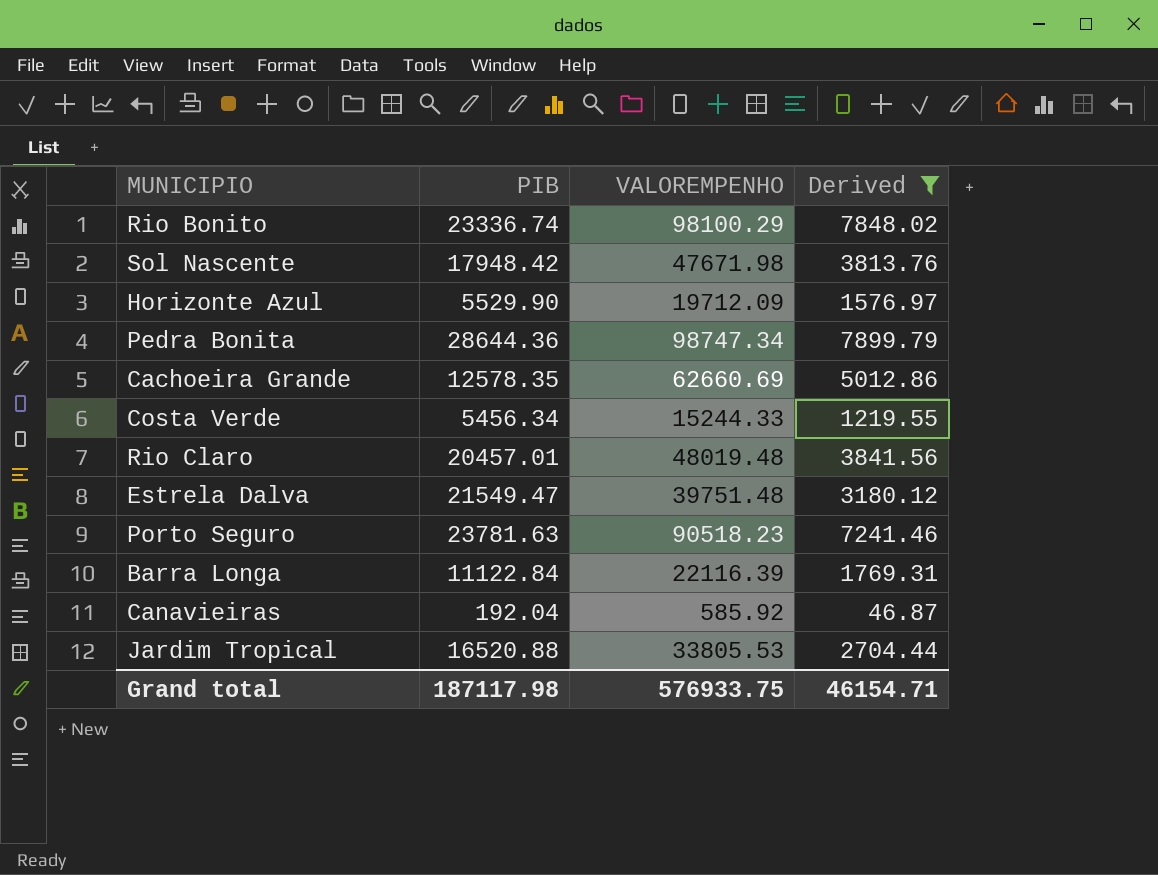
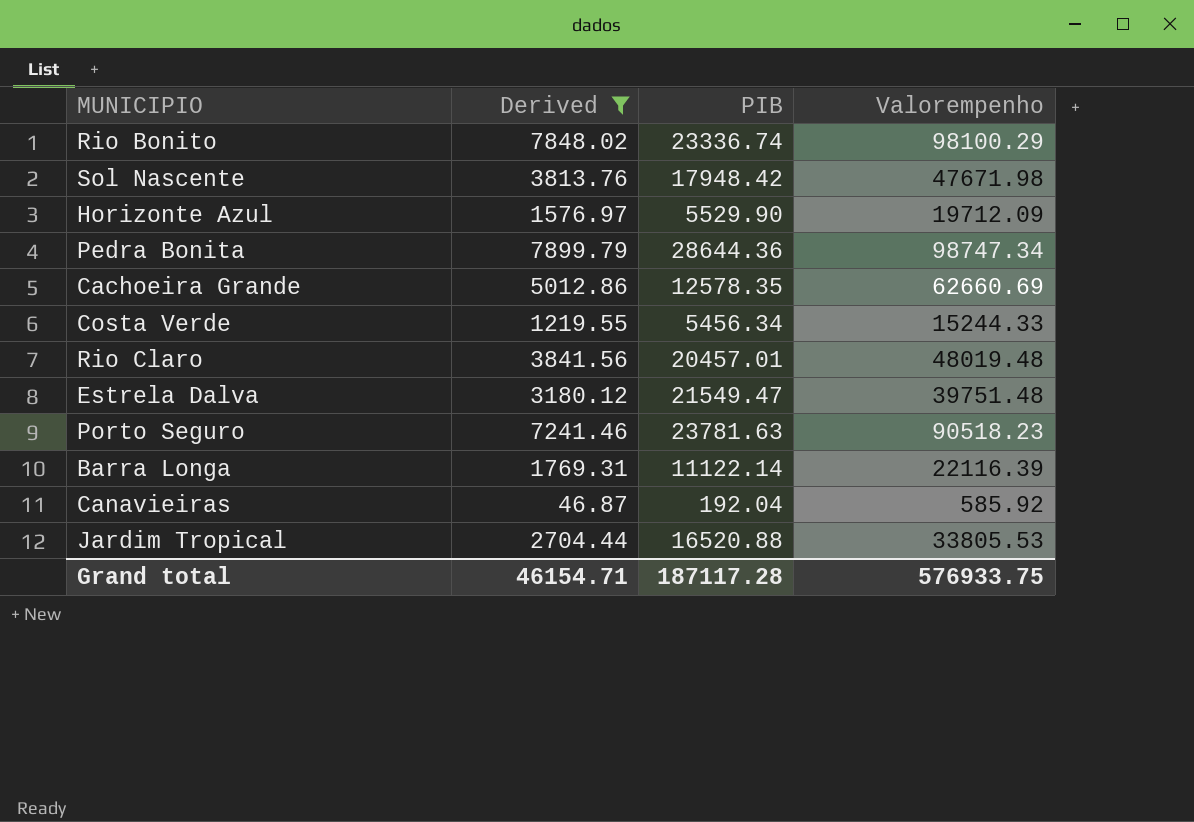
column Derived | position: 4 -> 2
column name: VALOREMPENHO -> Valorempenho
Barra Longa | PIB: 11122.84 -> 11122.14
Grand total | PIB: 187117.98 -> 187117.28

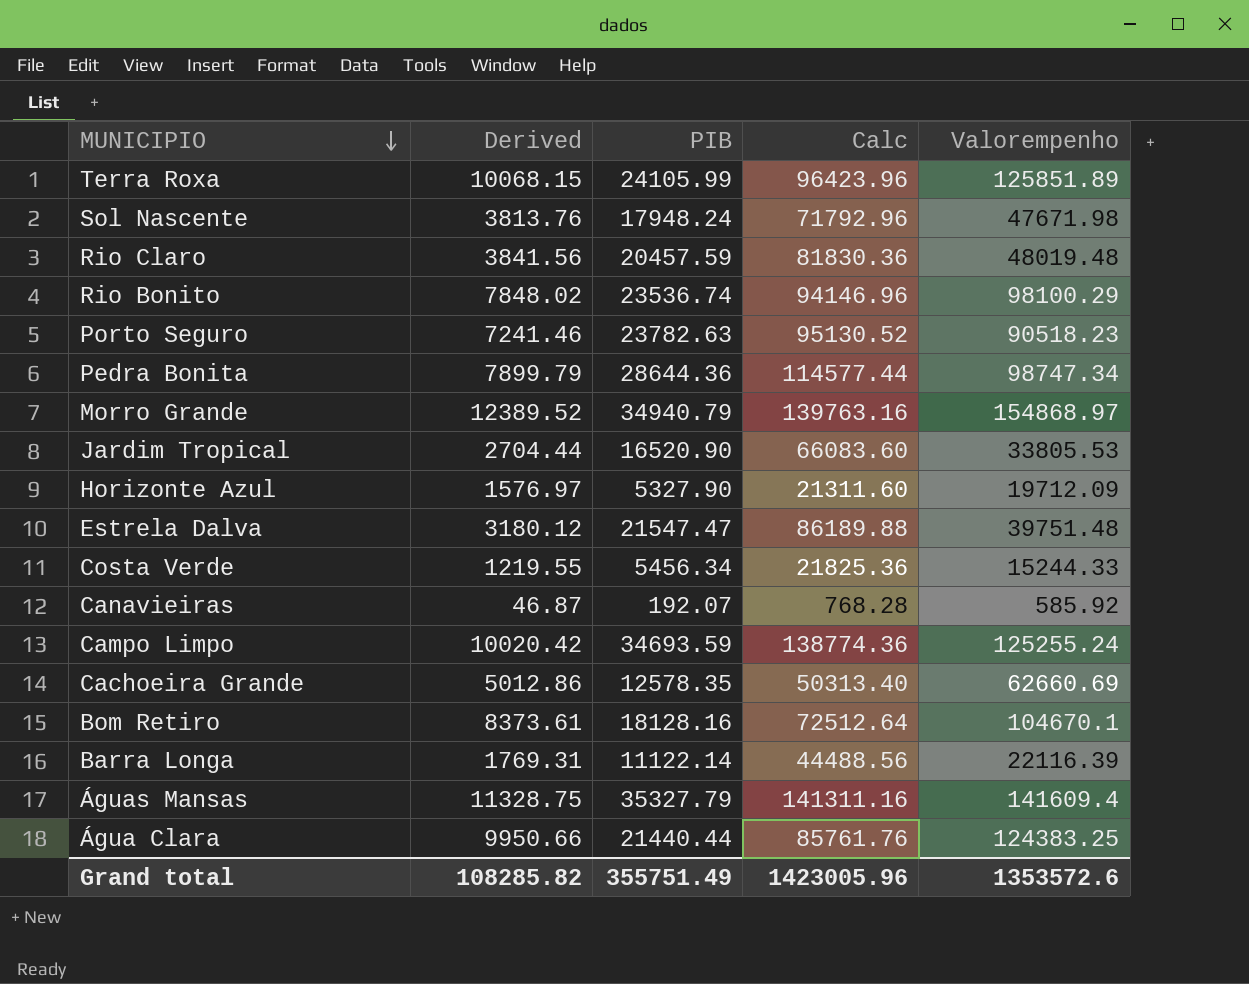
filter: Derived <= 7899.79 -> none
row order: none -> MUNICIPIO descending
column Calc | formula: none -> [PIB] * 4
Sol Nascente | PIB: 17948.42 -> 17948.24
Rio Claro | PIB: 20457.01 -> 20457.59
Rio Bonito | PIB: 23336.74 -> 23536.74
Porto Seguro | PIB: 23781.63 -> 23782.63
Jardim Tropical | PIB: 16520.88 -> 16520.90
Horizonte Azul | PIB: 5529.90 -> 5327.90
Estrela Dalva | PIB: 21549.47 -> 21547.47
Canavieiras | PIB: 192.04 -> 192.07
Grand total | Derived: 46154.71 -> 108285.82
Grand total | PIB: 187117.28 -> 355751.49
Grand total | Valorempenho: 576933.75 -> 1353572.6

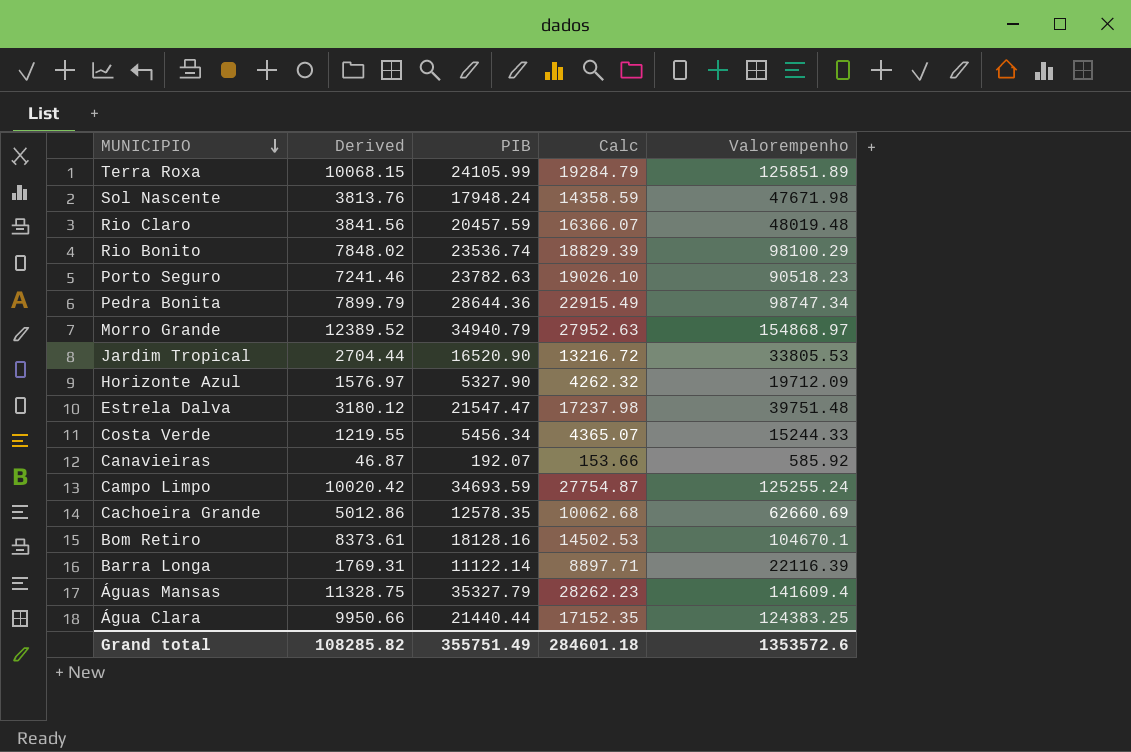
column Calc | formula: [PIB] * 4 -> [PIB] * 0.8
Grand total | Calc: 1423005.96 -> 284601.18

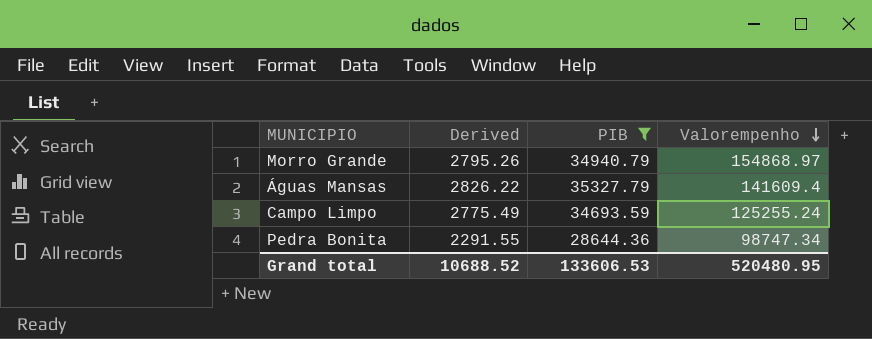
filter: none -> PIB >= 28644.36
row order: MUNICIPIO descending -> Valorempenho descending
column Calc | formula: [PIB] * 0.8 -> none
column Derived | formula: [Valorempenho] * 0.08 -> [PIB] * 0.08
Grand total | Derived: 108285.82 -> 10688.52
Grand total | PIB: 355751.49 -> 133606.53
Grand total | Valorempenho: 1353572.6 -> 520480.95

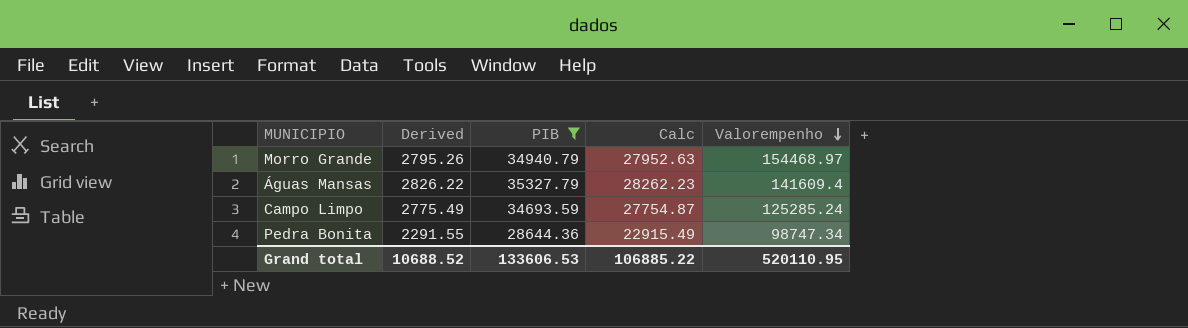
column Calc | formula: none -> [PIB] * 0.8
Morro Grande | Valorempenho: 154868.97 -> 154468.97
Campo Limpo | Valorempenho: 125255.24 -> 125285.24
Grand total | Valorempenho: 520480.95 -> 520110.95

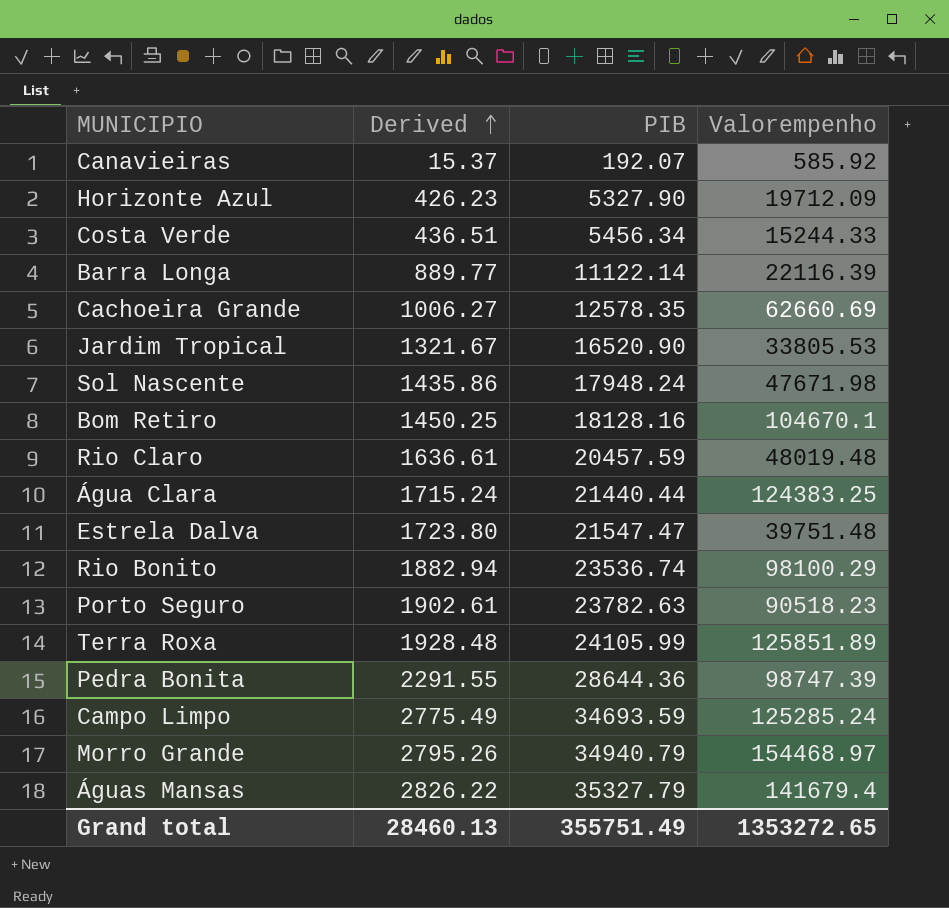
filter: PIB >= 28644.36 -> none
row order: Valorempenho descending -> Derived ascending
column Calc | formula: [PIB] * 0.8 -> none
Pedra Bonita | Valorempenho: 98747.34 -> 98747.39
Águas Mansas | Valorempenho: 141609.4 -> 141679.4
Grand total | Derived: 10688.52 -> 28460.13
Grand total | PIB: 133606.53 -> 355751.49
Grand total | Valorempenho: 520110.95 -> 1353272.65

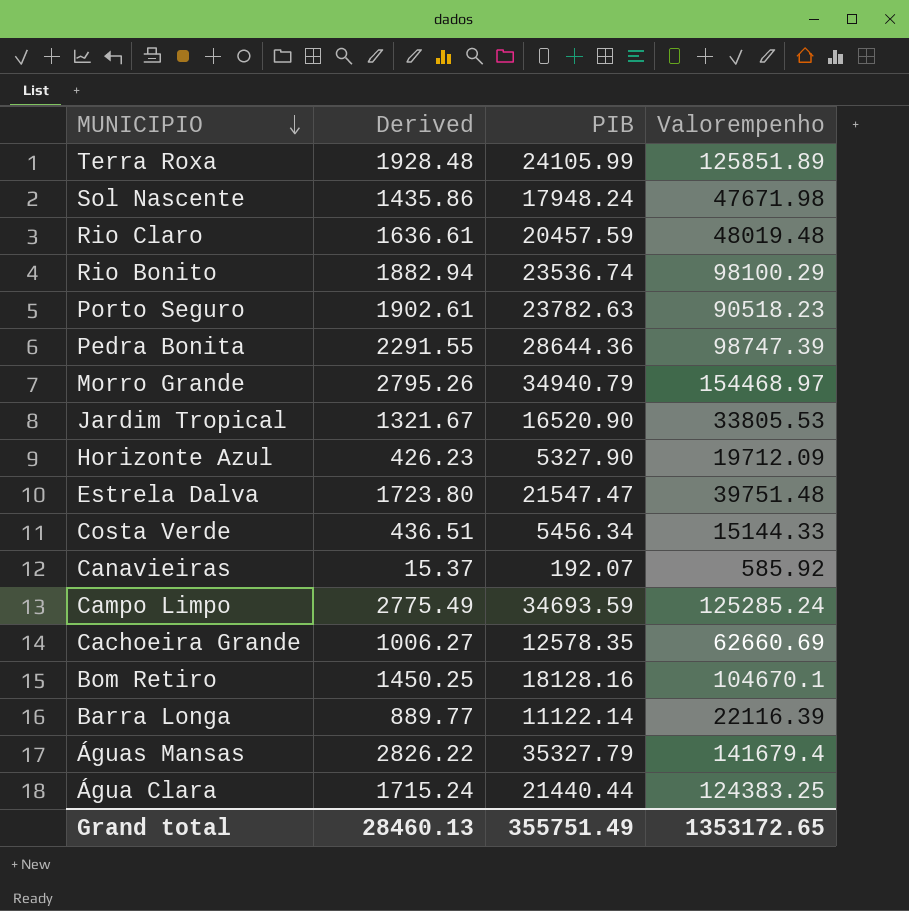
row order: Derived ascending -> MUNICIPIO descending
Costa Verde | Valorempenho: 15244.33 -> 15144.33
Grand total | Valorempenho: 1353272.65 -> 1353172.65

